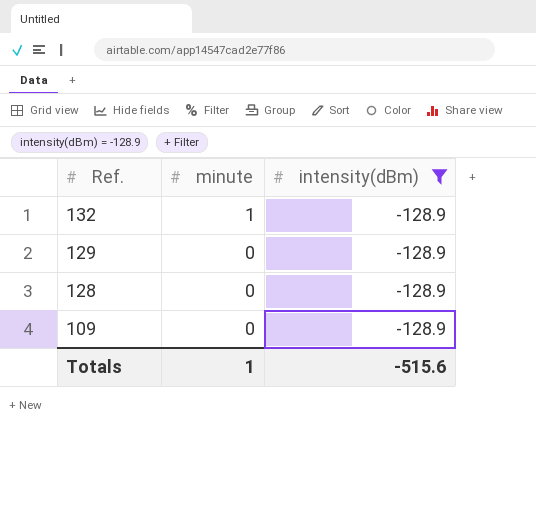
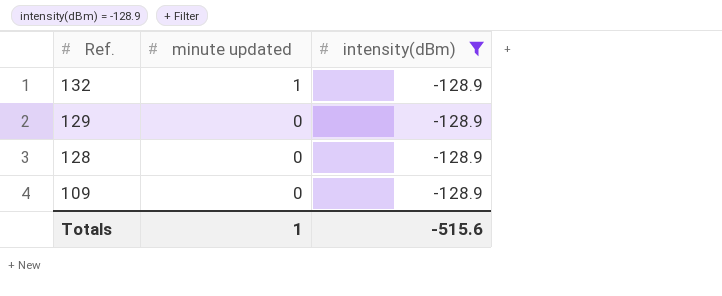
column name: minute -> minute updated

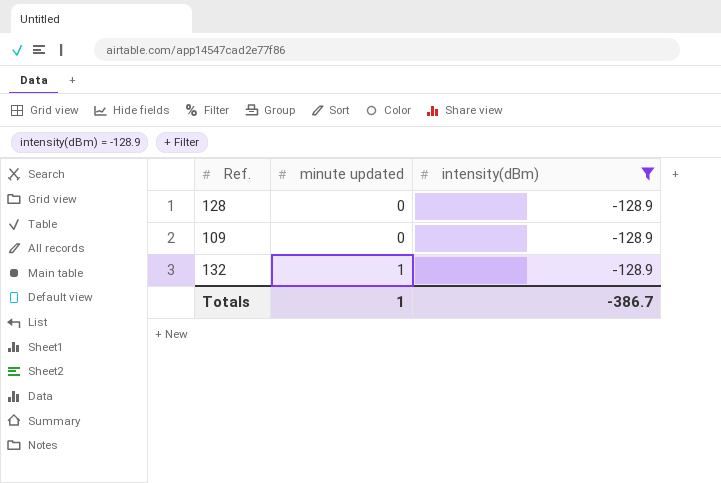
row order: Ref. descending -> minute updated ascending
row 129: 0 | -128.9 -> none
Totals | intensity(dBm): -515.6 -> -386.7

